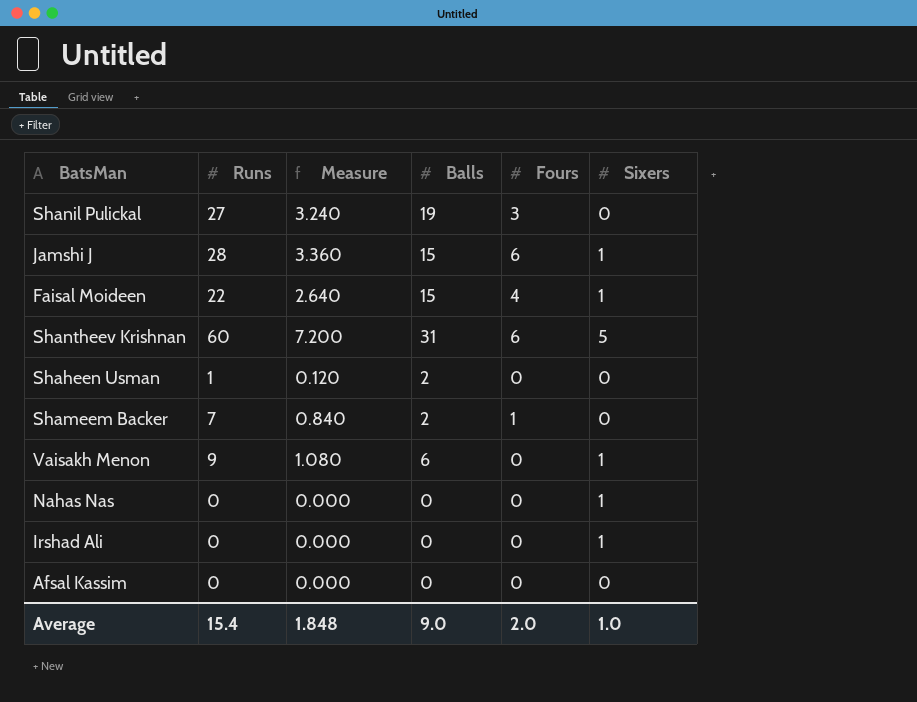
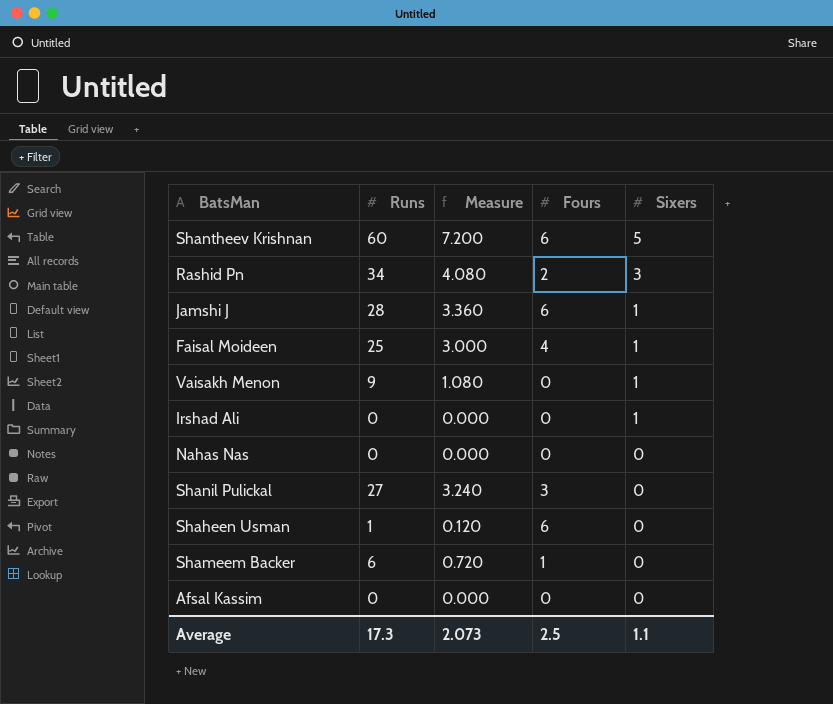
row order: none -> Sixers descending
column Balls | position: 4 -> none
row Rashid Pn: none -> 34 | 4.080 | 2 | 3
Faisal Moideen | Runs: 22 -> 25
Faisal Moideen | Measure: 2.640 -> 3.000
Nahas Nas | Sixers: 1 -> 0
Shaheen Usman | Fours: 0 -> 6
Shameem Backer | Runs: 7 -> 6
Shameem Backer | Measure: 0.840 -> 0.720
Average | Runs: 15.4 -> 17.3
Average | Measure: 1.848 -> 2.073
Average | Fours: 2.0 -> 2.5
Average | Sixers: 1.0 -> 1.1

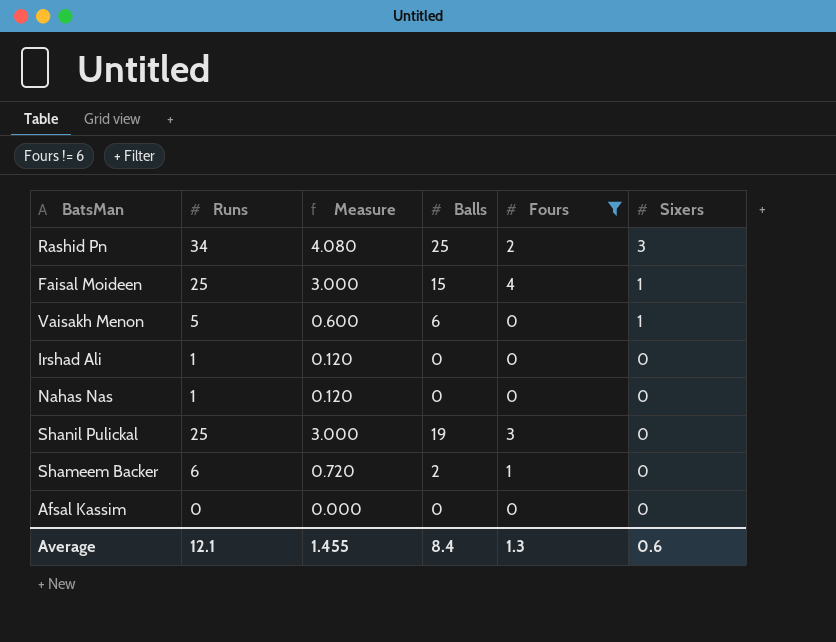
filter: none -> Fours != 6
column Balls | position: none -> 4
Vaisakh Menon | Runs: 9 -> 5
Vaisakh Menon | Measure: 1.080 -> 0.600
Irshad Ali | Runs: 0 -> 1
Irshad Ali | Measure: 0.000 -> 0.120
Irshad Ali | Sixers: 1 -> 0
Nahas Nas | Runs: 0 -> 1
Nahas Nas | Measure: 0.000 -> 0.120
Shanil Pulickal | Runs: 27 -> 25
Shanil Pulickal | Measure: 3.240 -> 3.000
Average | Runs: 17.3 -> 12.1
Average | Measure: 2.073 -> 1.455
Average | Fours: 2.5 -> 1.3
Average | Sixers: 1.1 -> 0.6

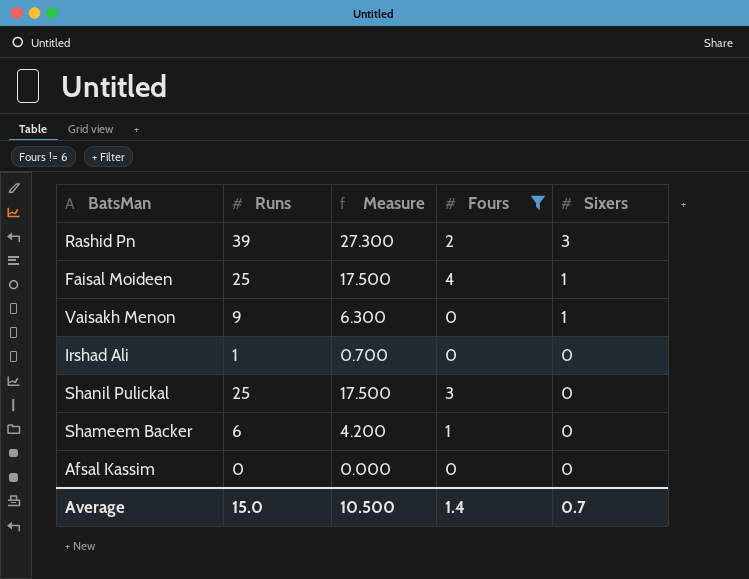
column Balls | position: 4 -> none
column Measure | formula: [Runs] * 0.12 -> [Runs] * 0.7
row Nahas Nas: 1 | 0.120 | 0 | 0 | 0 -> none
Rashid Pn | Runs: 34 -> 39
Vaisakh Menon | Runs: 5 -> 9
Average | Runs: 12.1 -> 15.0
Average | Measure: 1.455 -> 10.500
Average | Fours: 1.3 -> 1.4
Average | Sixers: 0.6 -> 0.7

